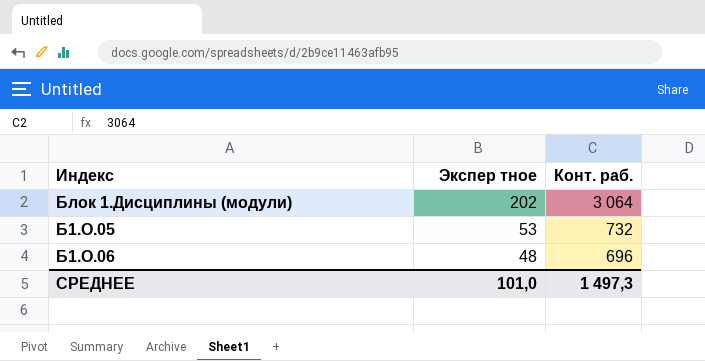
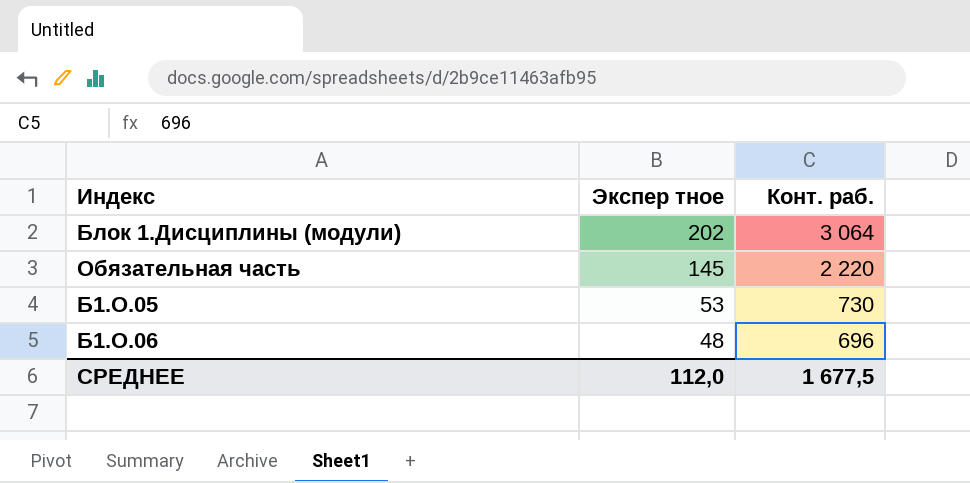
row Обязательная часть: none -> 145 | 2 220
Б1.О.05 | Конт. раб.: 732 -> 730
СРЕДНЕЕ | Экспер тное: 101,0 -> 112,0
СРЕДНЕЕ | Конт. раб.: 1 497,3 -> 1 677,5

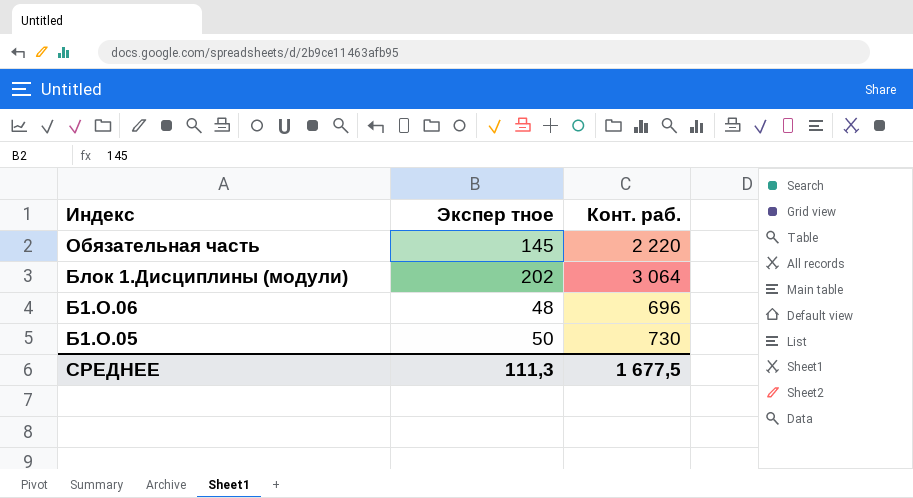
row order: Экспер тное descending -> Индекс descending
Б1.О.05 | Экспер тное: 53 -> 50
СРЕДНЕЕ | Экспер тное: 112,0 -> 111,3

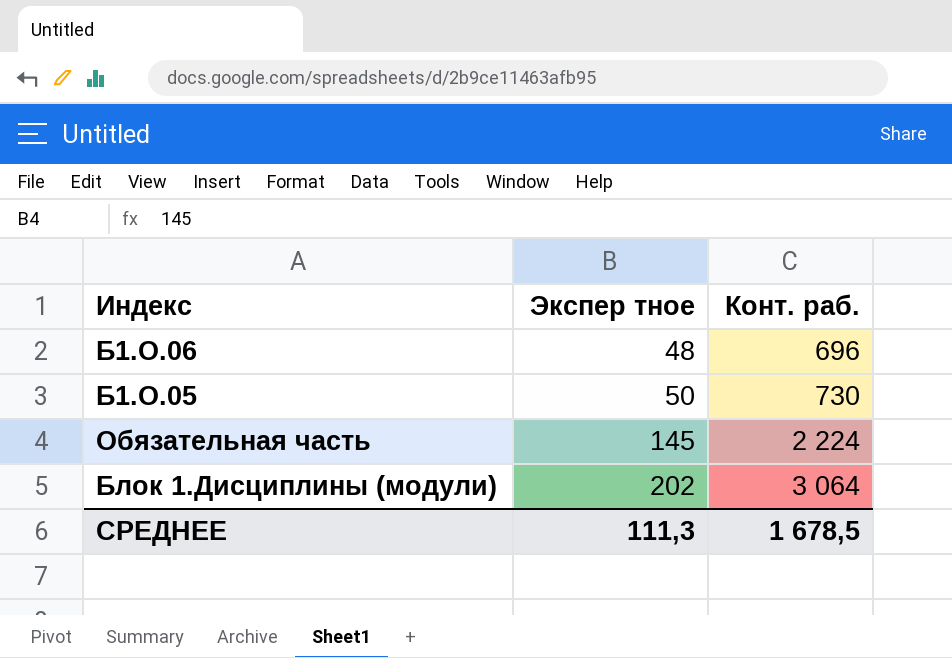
row order: Индекс descending -> Экспер тное ascending
Обязательная часть | Конт. раб.: 2 220 -> 2 224
СРЕДНЕЕ | Конт. раб.: 1 677,5 -> 1 678,5

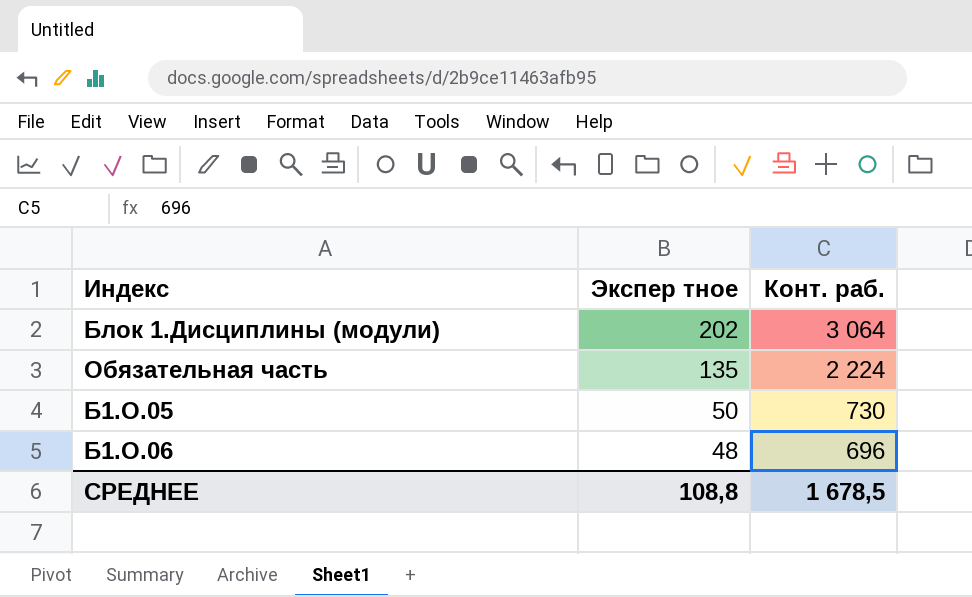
row order: Экспер тное ascending -> Экспер тное descending
Обязательная часть | Экспер тное: 145 -> 135
СРЕДНЕЕ | Экспер тное: 111,3 -> 108,8

